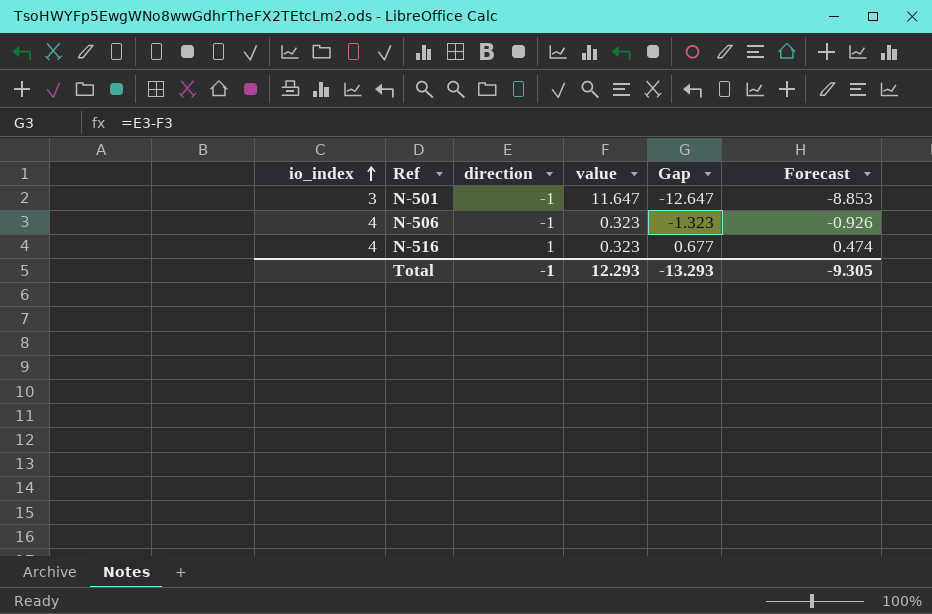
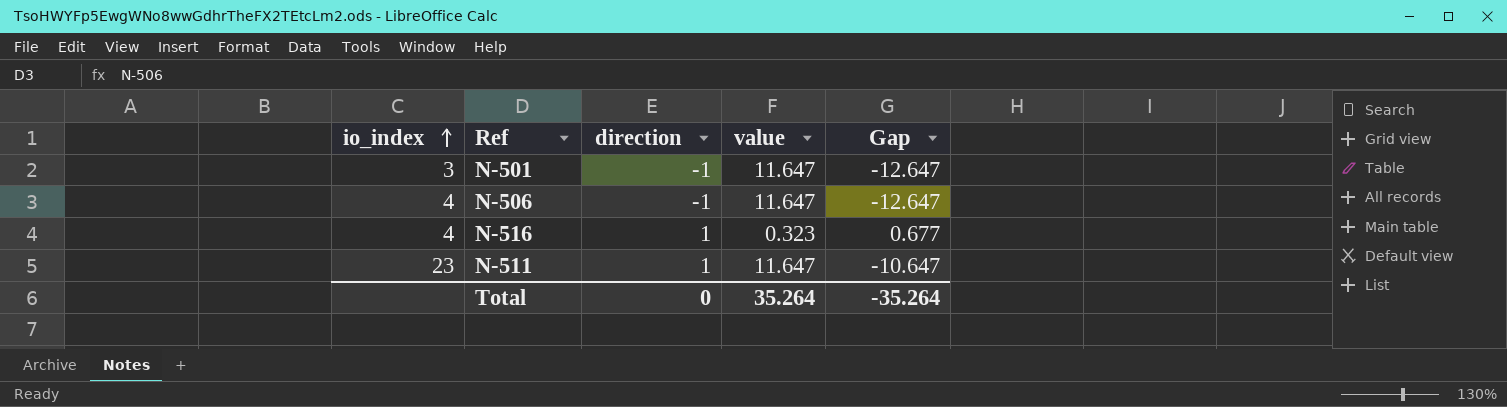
column Forecast | formula: [Gap] * 0.7 -> none
N-506 | value: 0.323 -> 11.647
N-506 | Gap: -1.323 -> -12.647
row N-511: none -> 23 | 1 | 11.647 | -10.647
Total | direction: -1 -> 0
Total | value: 12.293 -> 35.264
Total | Gap: -13.293 -> -35.264

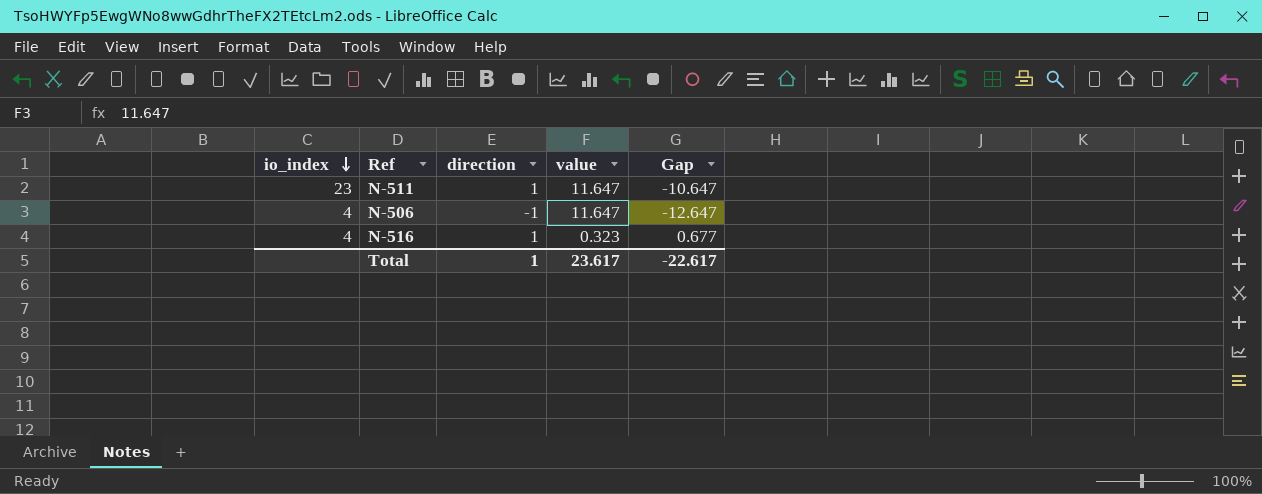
row order: io_index ascending -> io_index descending
row N-501: 3 | -1 | 11.647 | -12.647 -> none
Total | direction: 0 -> 1
Total | value: 35.264 -> 23.617
Total | Gap: -35.264 -> -22.617

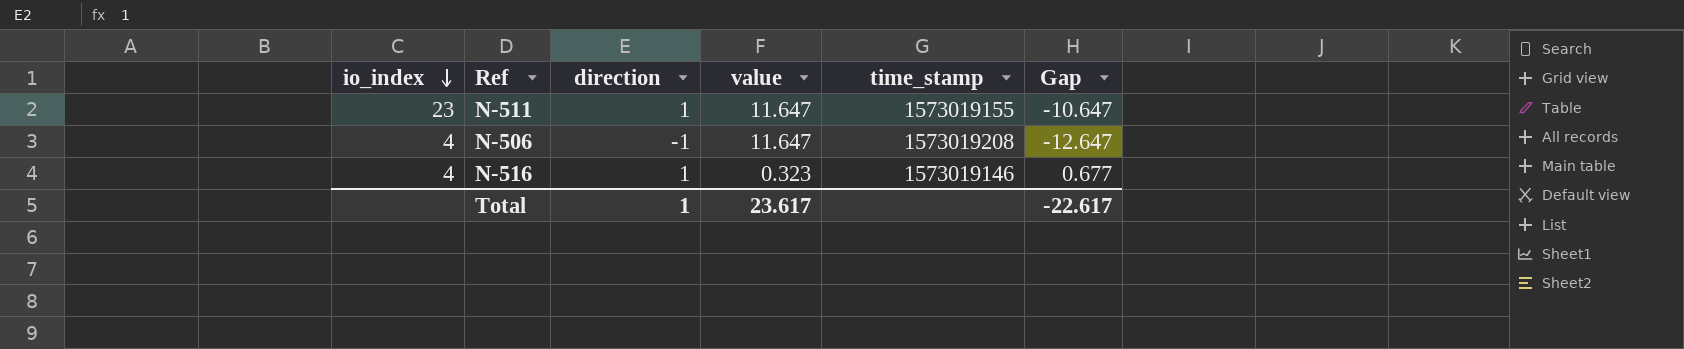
column time_stamp | position: none -> 5

